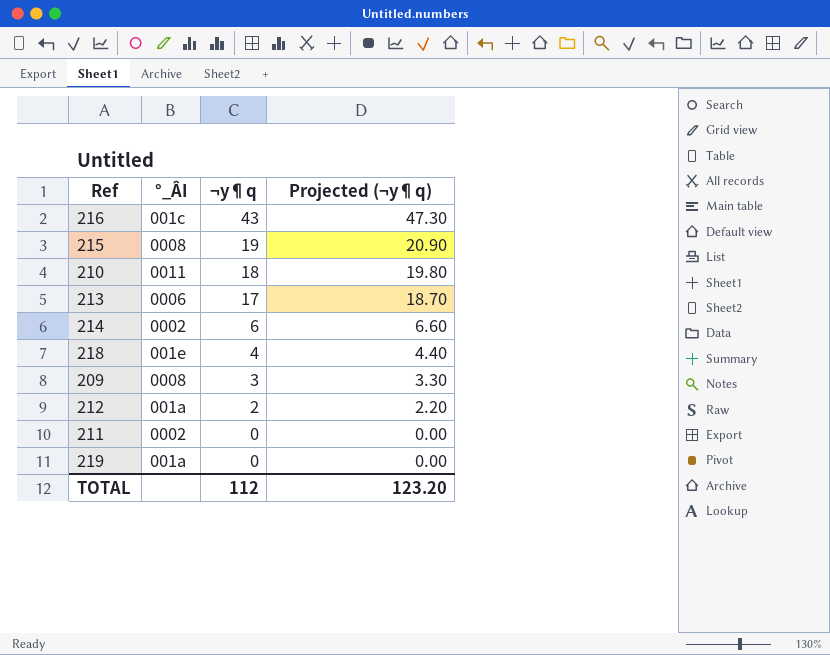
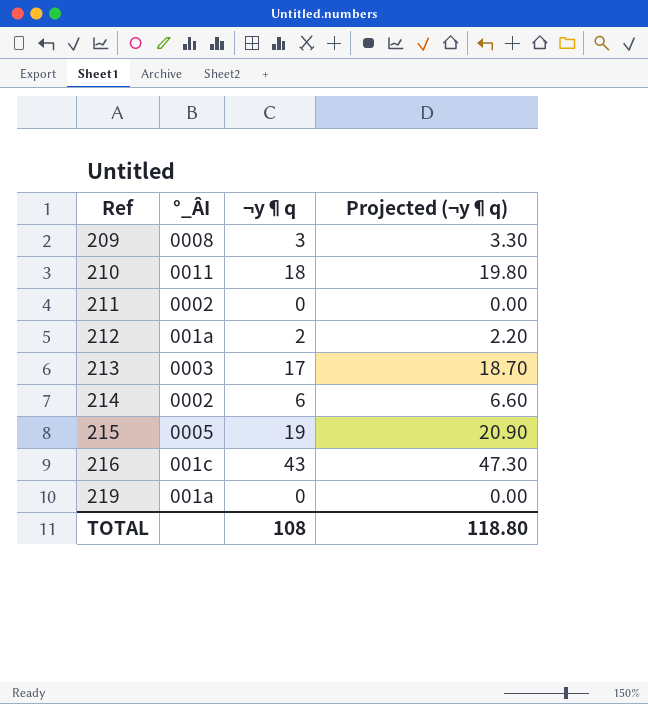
row order: ¬y¶q descending -> Ref ascending
row 218: 001e | 4 | 4.40 -> none
213 | °_ÂI: 0006 -> 0003
215 | °_ÂI: 0008 -> 0005
TOTAL | ¬y¶q: 112 -> 108
TOTAL | Projected (¬y¶q): 123.20 -> 118.80

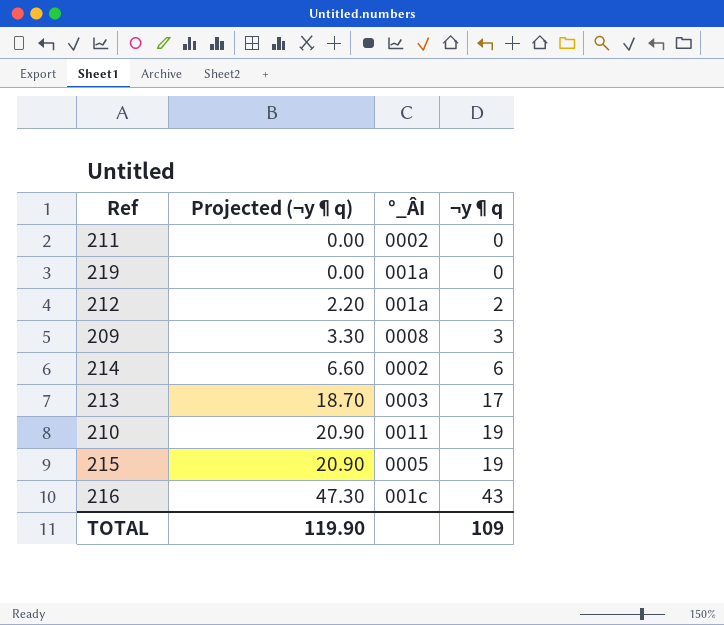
row order: Ref ascending -> Projected (¬y¶q) ascending
column Projected (¬y¶q) | position: 4 -> 2
210 | Projected (¬y¶q): 19.80 -> 20.90
210 | ¬y¶q: 18 -> 19
TOTAL | Projected (¬y¶q): 118.80 -> 119.90
TOTAL | ¬y¶q: 108 -> 109

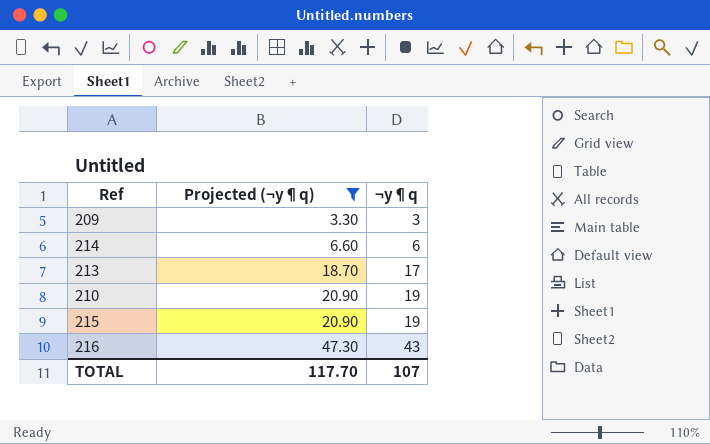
filter: none -> Projected (¬y¶q) >= 3.30
column °_ÂI | position: 3 -> none
TOTAL | Projected (¬y¶q): 119.90 -> 117.70
TOTAL | ¬y¶q: 109 -> 107

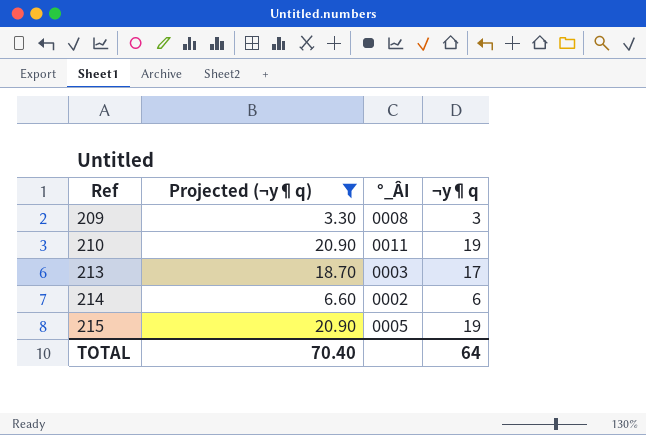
row order: Projected (¬y¶q) ascending -> Ref ascending
column °_ÂI | position: none -> 3
row 216: 47.30 | 43 -> none
TOTAL | Projected (¬y¶q): 117.70 -> 70.40
TOTAL | ¬y¶q: 107 -> 64

